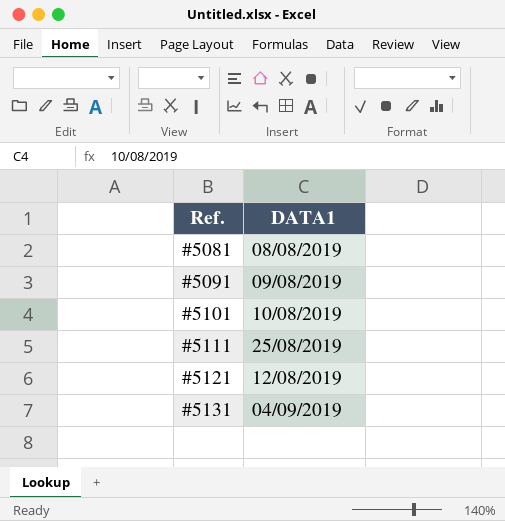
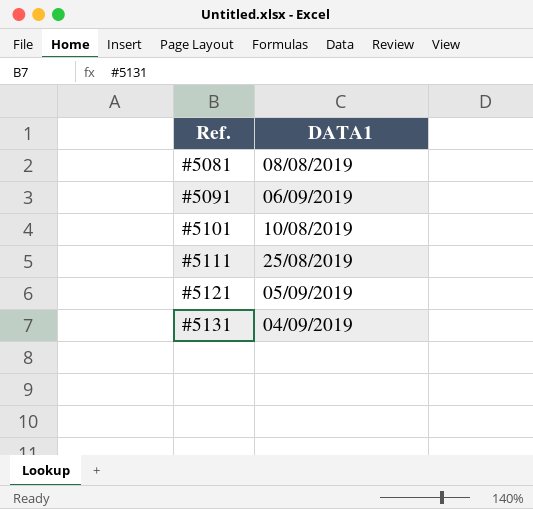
#5091 | DATA1: 09/08/2019 -> 06/09/2019
#5121 | DATA1: 12/08/2019 -> 05/09/2019

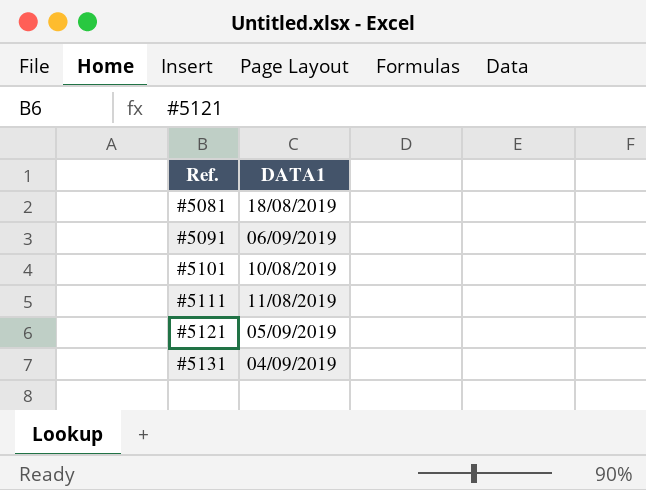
#5081 | DATA1: 08/08/2019 -> 18/08/2019
#5111 | DATA1: 25/08/2019 -> 11/08/2019

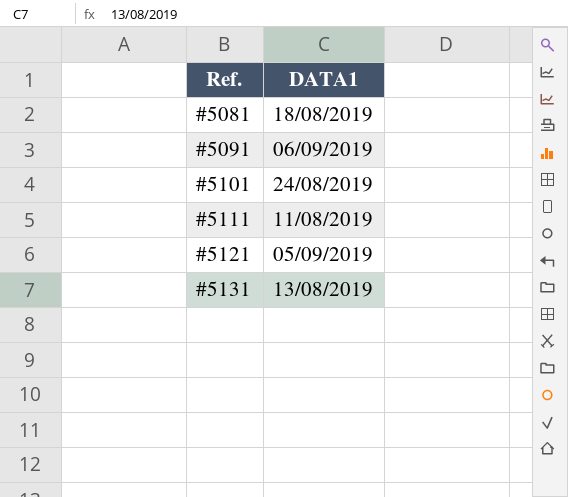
#5101 | DATA1: 10/08/2019 -> 24/08/2019
#5131 | DATA1: 04/09/2019 -> 13/08/2019

